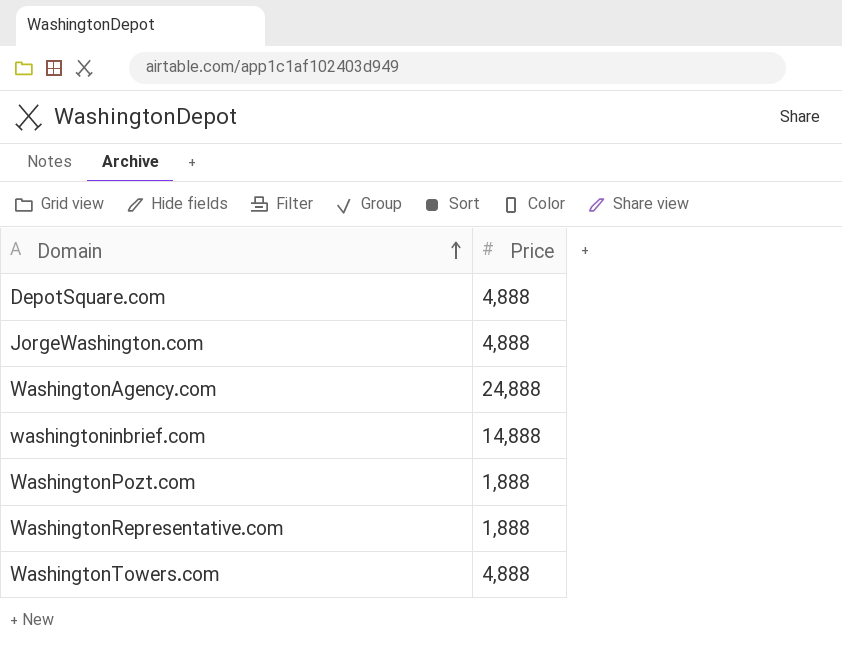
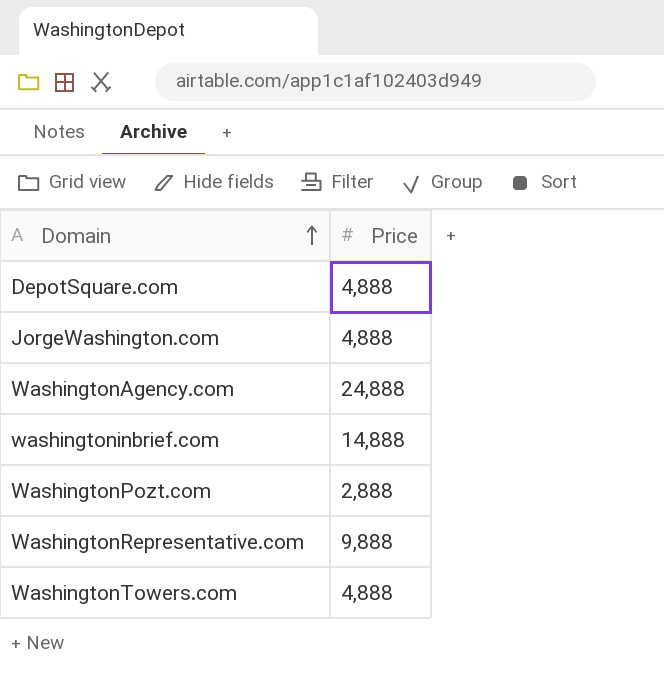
WashingtonPozt.com | Price: 1,888 -> 2,888
WashingtonRepresentative.com | Price: 1,888 -> 9,888

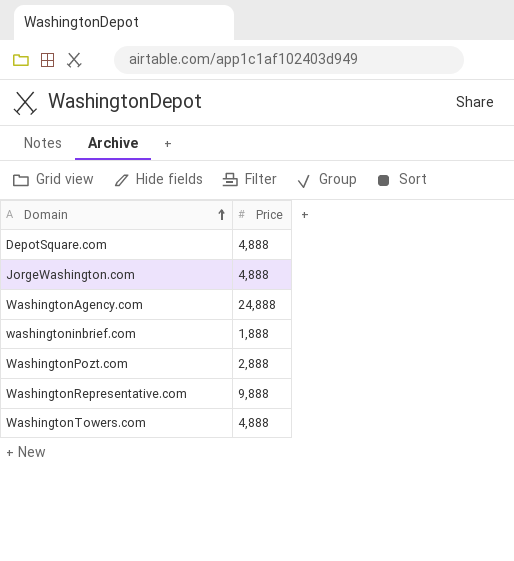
washingtoninbrief.com | Price: 14,888 -> 1,888

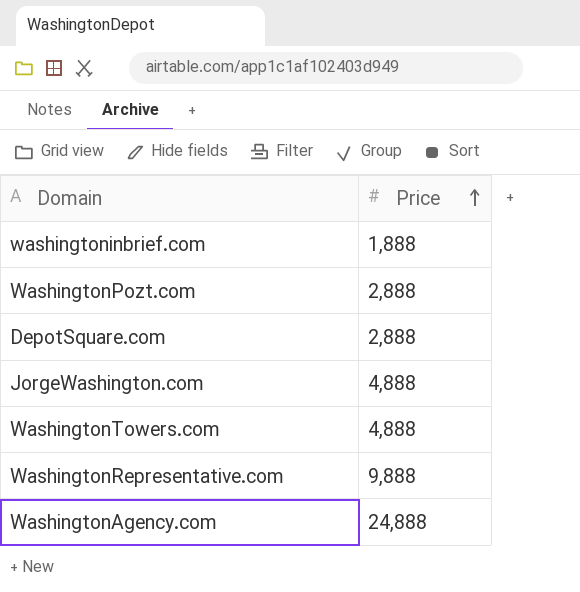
row order: Domain ascending -> Price ascending
DepotSquare.com | Price: 4,888 -> 2,888

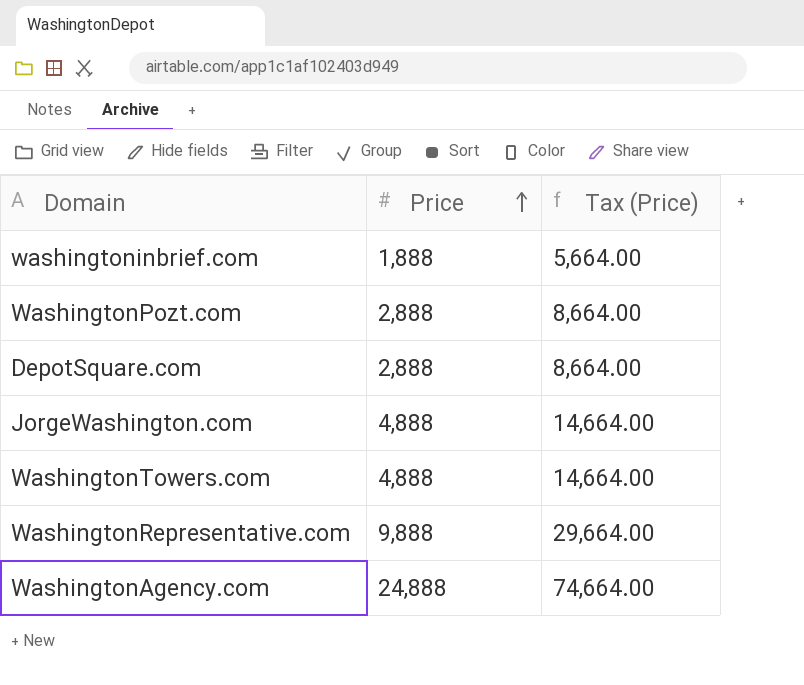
column Tax (Price) | formula: none -> [Price] * 3

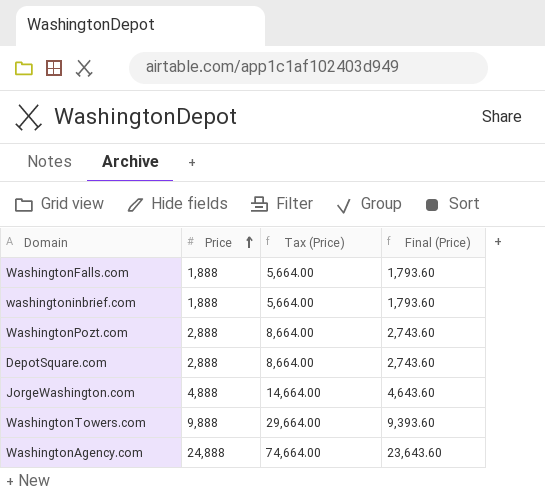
column Final (Price) | formula: none -> [Price] * 0.95
row WashingtonRepresentative.com: 9,888 | 29,664.00 -> none
row WashingtonFalls.com: none -> 1,888 | 5,664.00 | 1,793.60
WashingtonTowers.com | Price: 4,888 -> 9,888
WashingtonTowers.com | Tax (Price): 14,664.00 -> 29,664.00

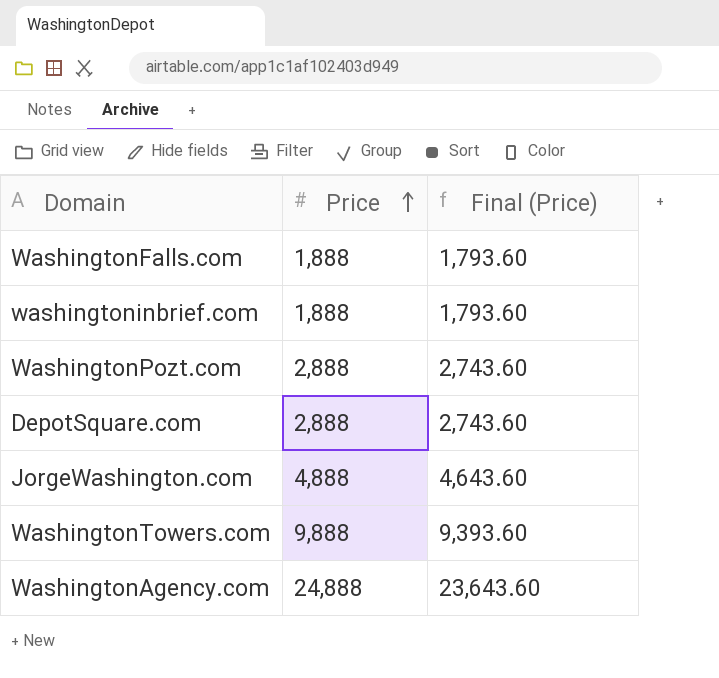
column Tax (Price) | formula: [Price] * 3 -> none

